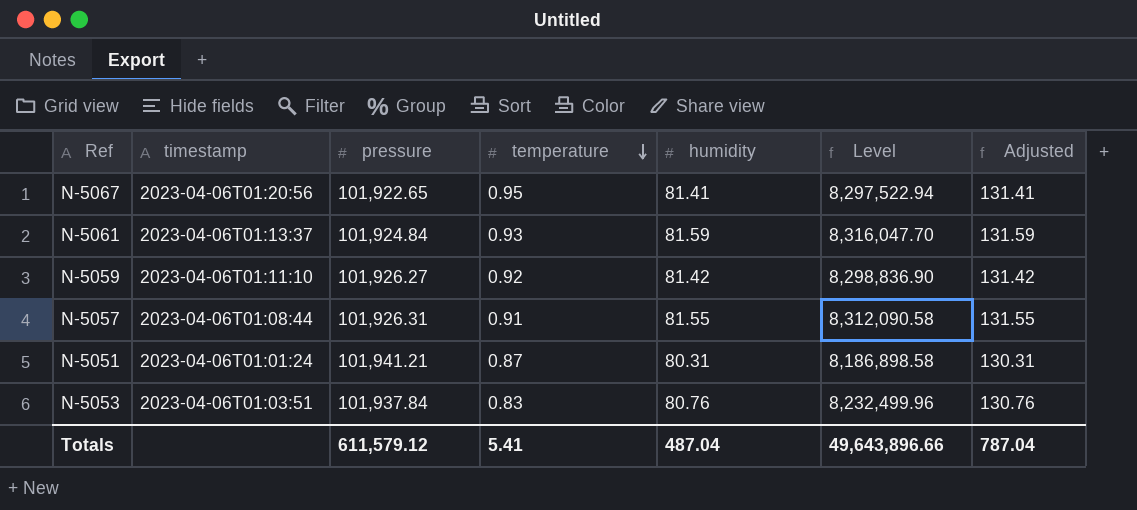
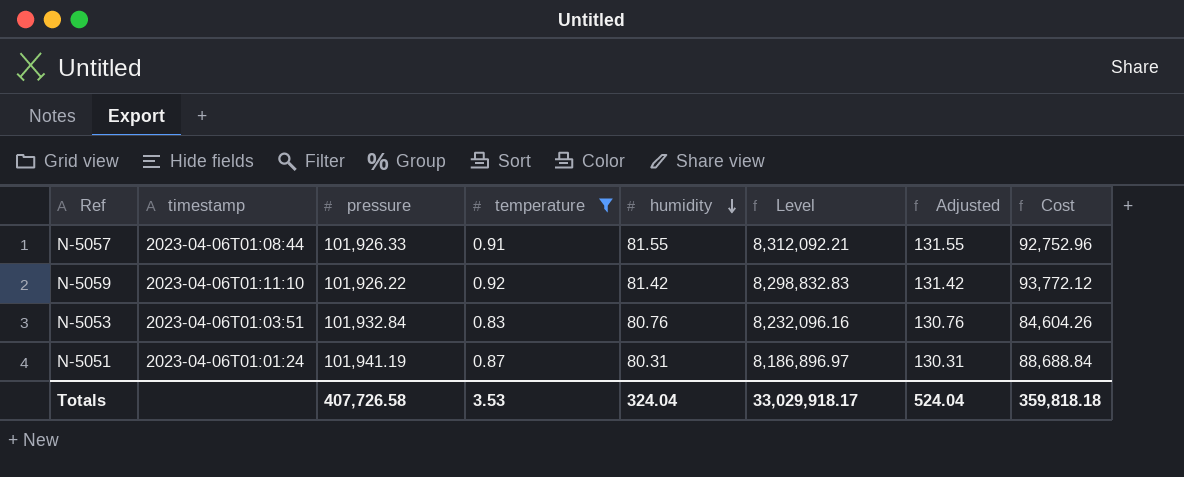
filter: none -> temperature <= 0.92
row order: temperature descending -> humidity descending
column Cost | formula: none -> [pressure] * [temperature]
N-5057 | pressure: 101,926.31 -> 101,926.33
N-5057 | Level: 8,312,090.58 -> 8,312,092.21
N-5059 | pressure: 101,926.27 -> 101,926.22
N-5059 | Level: 8,298,836.90 -> 8,298,832.83
N-5053 | pressure: 101,937.84 -> 101,932.84
N-5053 | Level: 8,232,499.96 -> 8,232,096.16
N-5051 | pressure: 101,941.21 -> 101,941.19
N-5051 | Level: 8,186,898.58 -> 8,186,896.97
Totals | pressure: 611,579.12 -> 407,726.58
Totals | temperature: 5.41 -> 3.53
Totals | humidity: 487.04 -> 324.04
Totals | Level: 49,643,896.66 -> 33,029,918.17
Totals | Adjusted: 787.04 -> 524.04

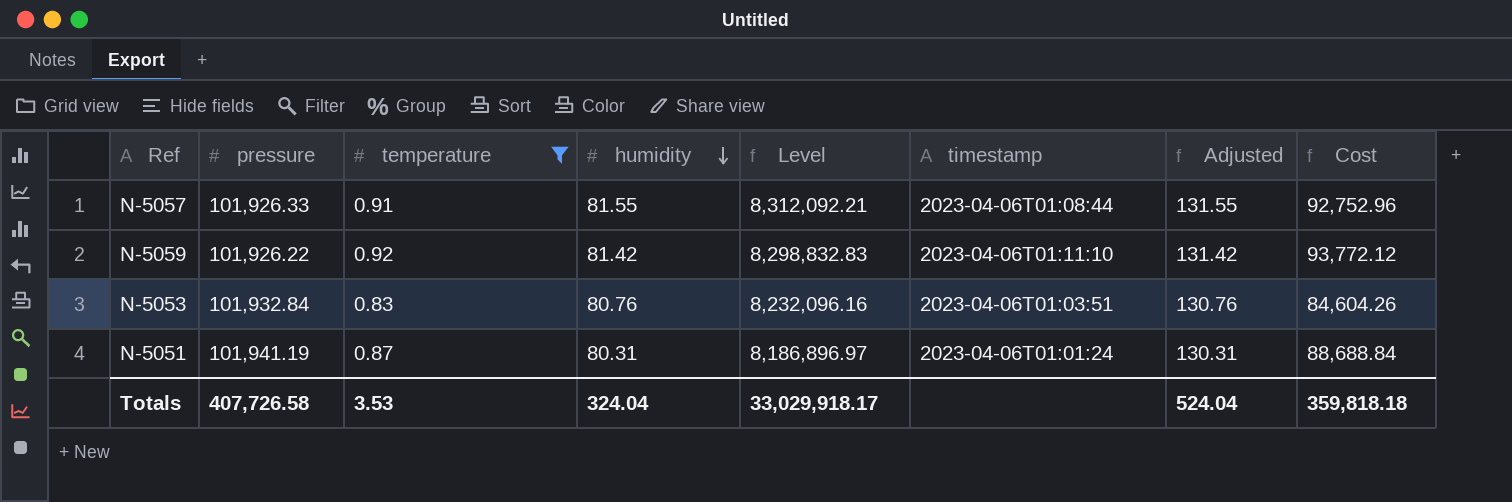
column timestamp | position: 2 -> 6

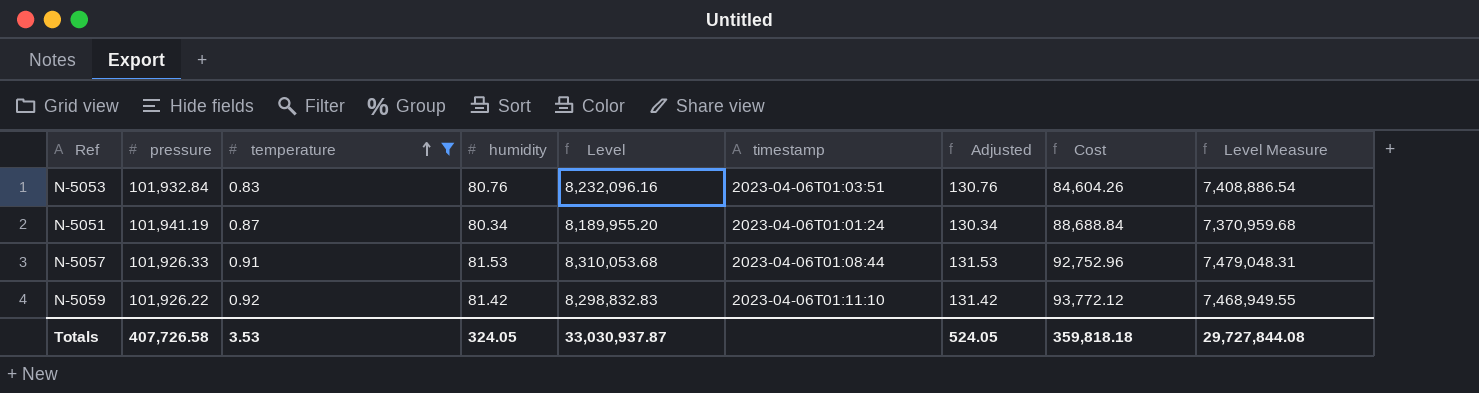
row order: humidity descending -> temperature ascending
column Level Measure | formula: none -> [Level] * 0.9
N-5051 | humidity: 80.31 -> 80.34
N-5051 | Level: 8,186,896.97 -> 8,189,955.20
N-5051 | Adjusted: 130.31 -> 130.34
N-5057 | humidity: 81.55 -> 81.53
N-5057 | Level: 8,312,092.21 -> 8,310,053.68
N-5057 | Adjusted: 131.55 -> 131.53
Totals | humidity: 324.04 -> 324.05
Totals | Level: 33,029,918.17 -> 33,030,937.87
Totals | Adjusted: 524.04 -> 524.05

